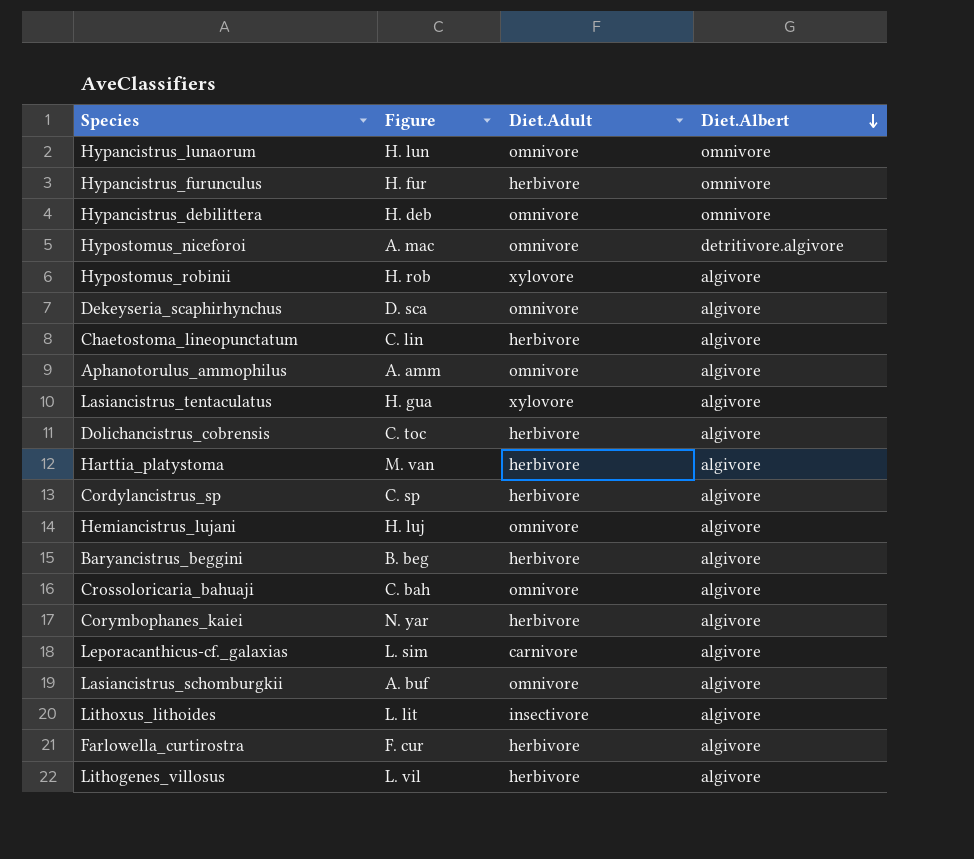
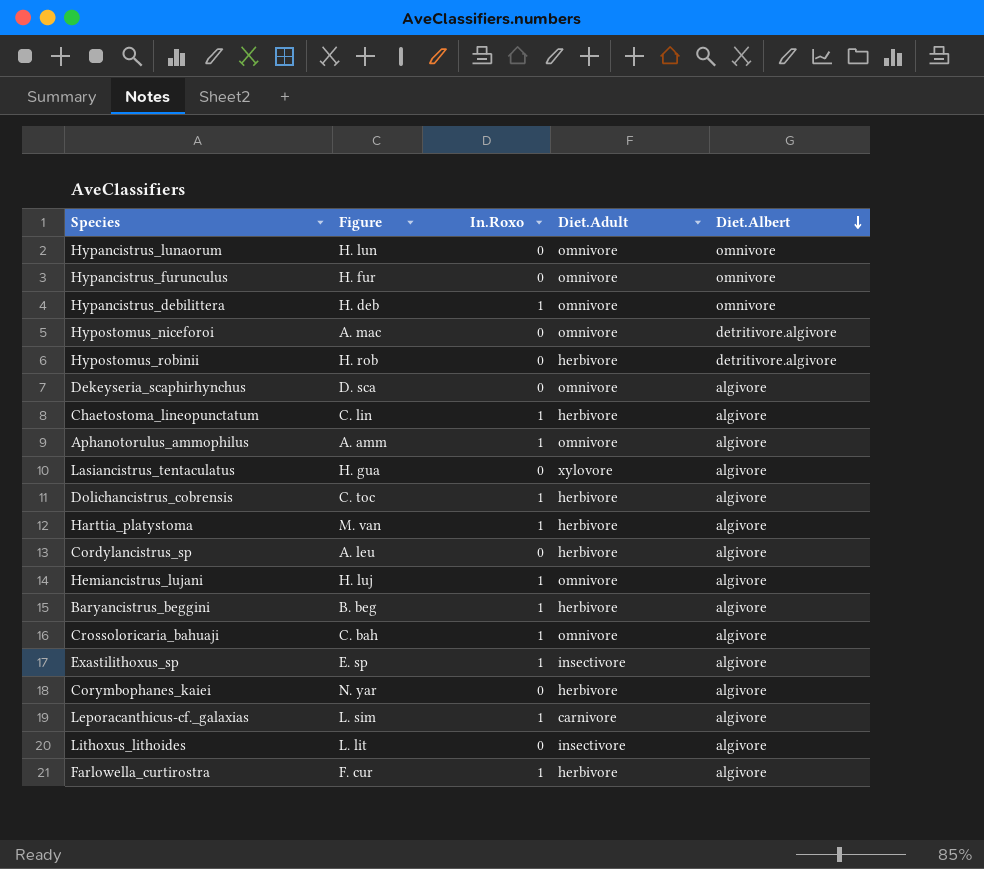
column In.Roxo | position: none -> 3
row Lasiancistrus_schomburgkii: A. buf | omnivore | algivore -> none
row Lithogenes_villosus: L. vil | herbivore | algivore -> none
Hypancistrus_furunculus | Diet.Adult: herbivore -> omnivore
Hypostomus_robinii | Diet.Adult: xylovore -> herbivore
Hypostomus_robinii | Diet.Albert: algivore -> detritivore.algivore
Cordylancistrus_sp | Figure: C. sp -> A. leu
row Exastilithoxus_sp: none -> E. sp | 1 | insectivore | algivore

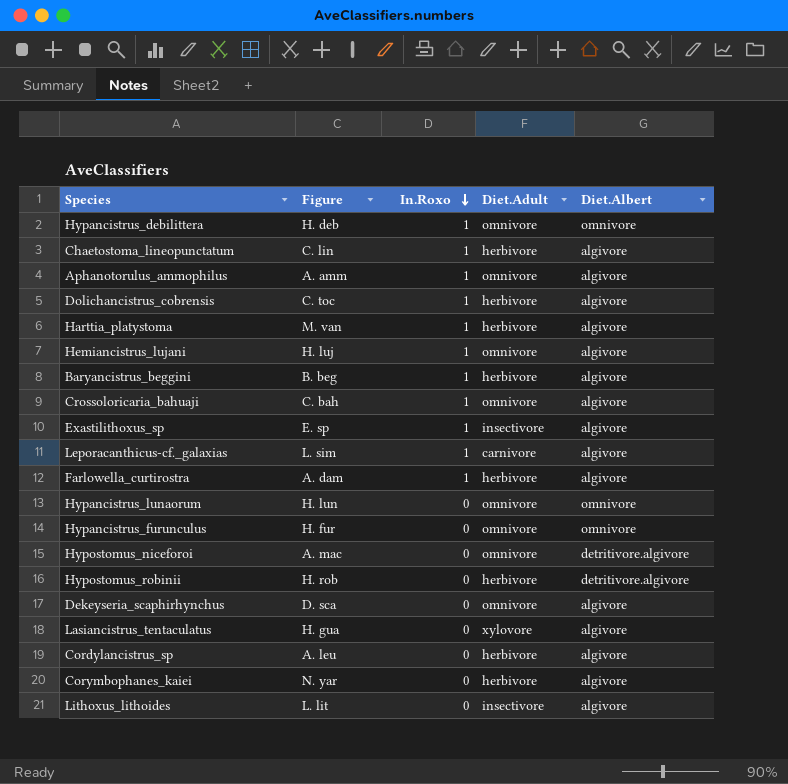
row order: Diet.Albert descending -> In.Roxo descending
Farlowella_curtirostra | Figure: F. cur -> A. dam

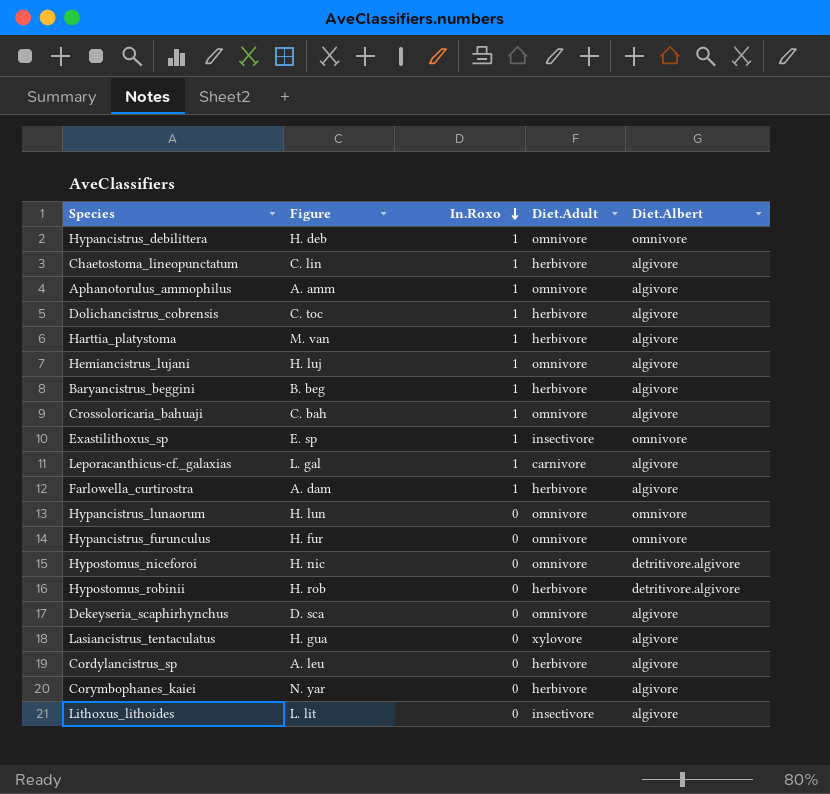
Exastilithoxus_sp | Diet.Albert: algivore -> omnivore
Leporacanthicus-cf._galaxias | Figure: L. sim -> L. gal
Hypostomus_niceforoi | Figure: A. mac -> H. nic

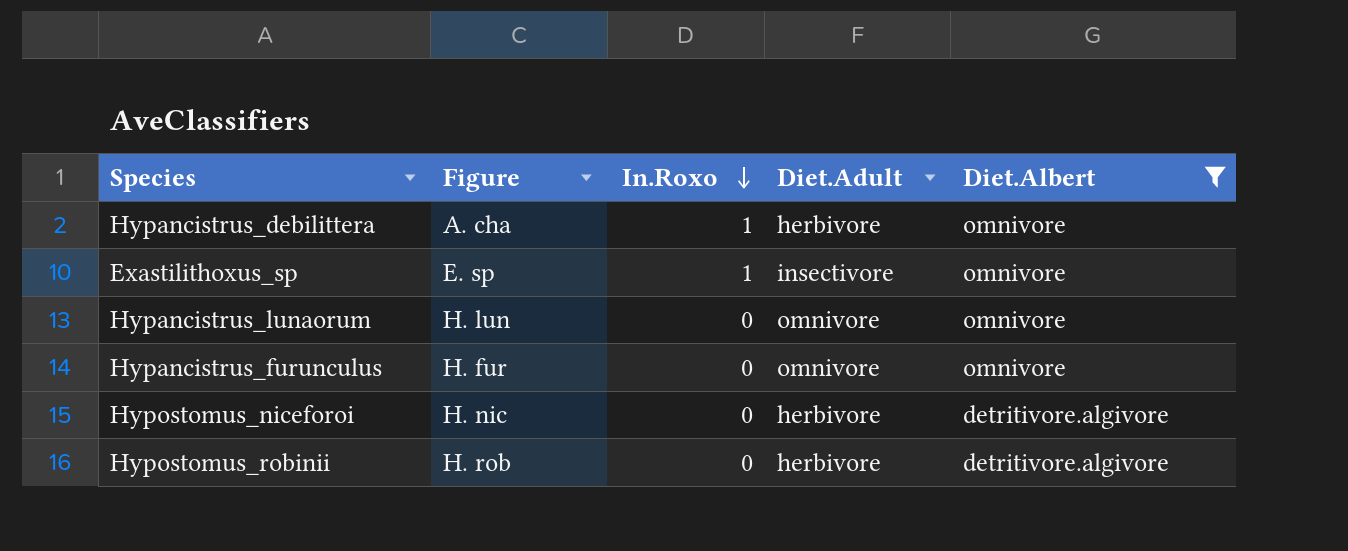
filter: none -> Diet.Albert != algivore
Hypancistrus_debilittera | Figure: H. deb -> A. cha
Hypancistrus_debilittera | Diet.Adult: omnivore -> herbivore
Hypostomus_niceforoi | Diet.Adult: omnivore -> herbivore

